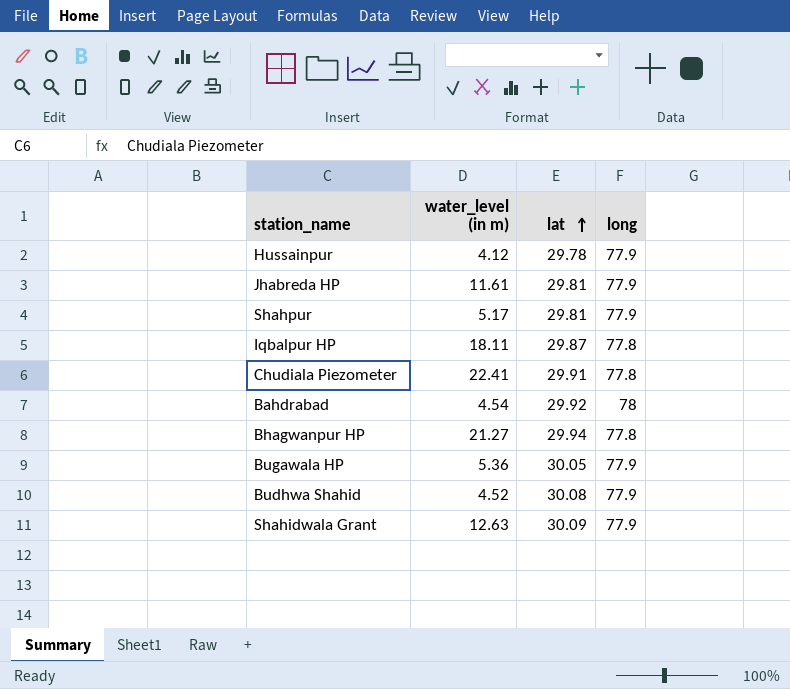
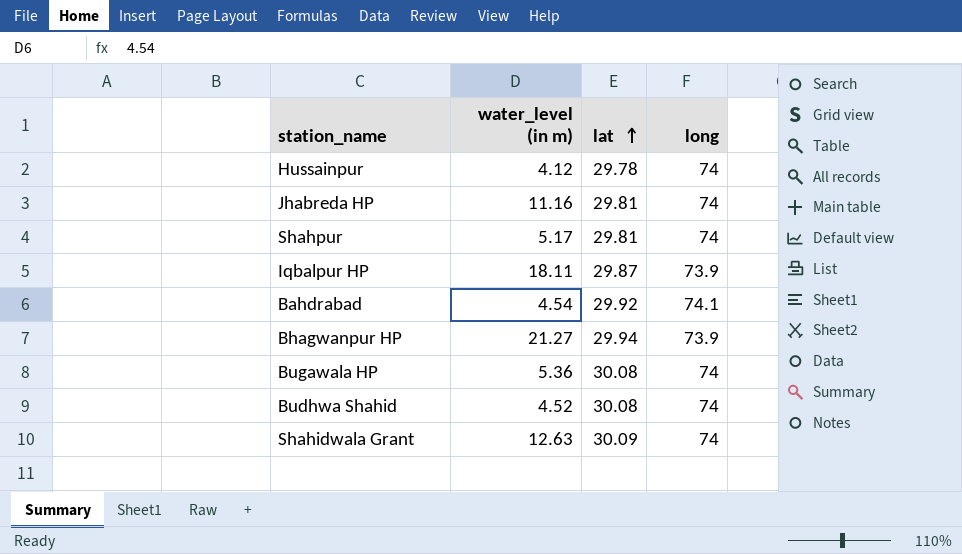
row Chudiala Piezometer: 22.41 | 29.91 | 77.8 -> none
Hussainpur | long: 77.9 -> 74
Jhabreda HP | water_level (in m): 11.61 -> 11.16
Jhabreda HP | long: 77.9 -> 74
Shahpur | long: 77.9 -> 74
Iqbalpur HP | long: 77.8 -> 73.9
Bahdrabad | long: 78 -> 74.1
Bhagwanpur HP | long: 77.8 -> 73.9
Bugawala HP | lat: 30.05 -> 30.08
Bugawala HP | long: 77.9 -> 74
Budhwa Shahid | long: 77.9 -> 74
Shahidwala Grant | long: 77.9 -> 74

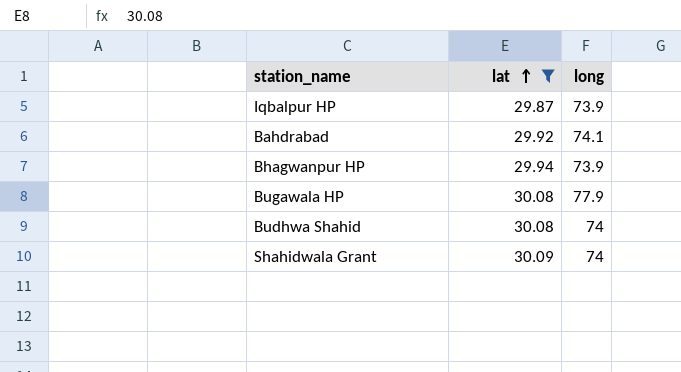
filter: none -> lat >= 29.87
column water_level (in m) | position: 2 -> none
Bugawala HP | long: 74 -> 77.9

